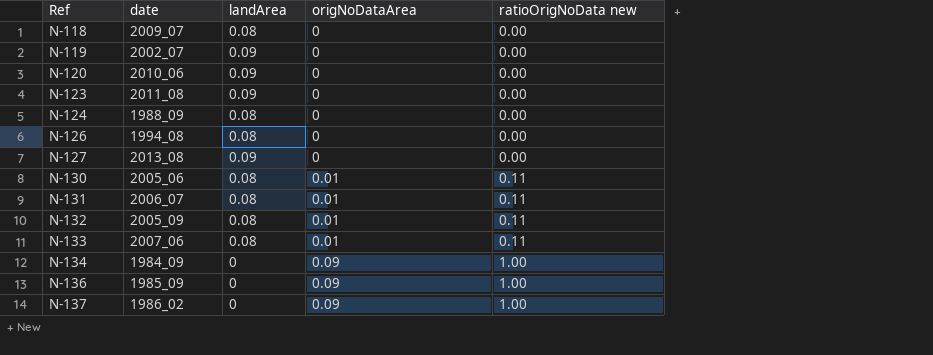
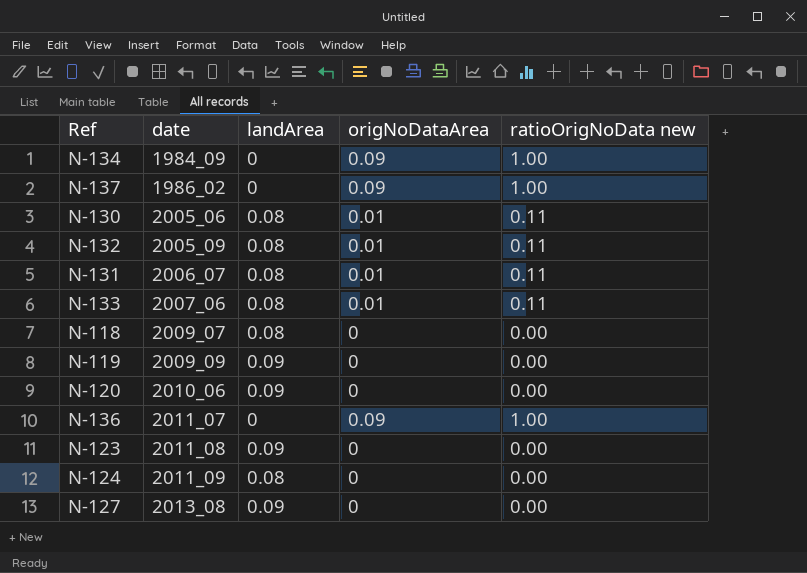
row order: Ref ascending -> date ascending
row N-126: 1994_08 | 0.08 | 0 | 0.00 -> none
N-119 | date: 2002_07 -> 2009_09
N-136 | date: 1985_09 -> 2011_07
N-124 | date: 1988_09 -> 2011_09

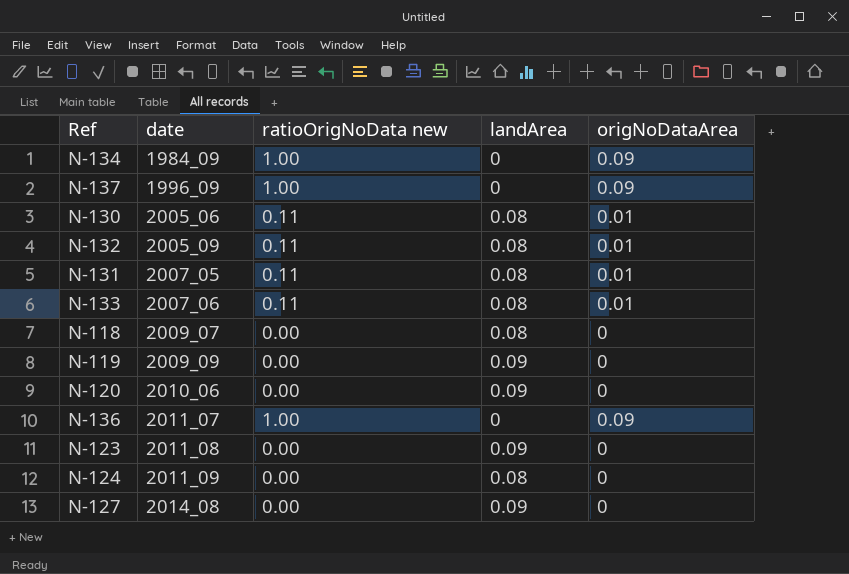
column ratioOrigNoData new | position: 5 -> 3
N-137 | date: 1986_02 -> 1996_09
N-131 | date: 2006_07 -> 2007_05
N-127 | date: 2013_08 -> 2014_08

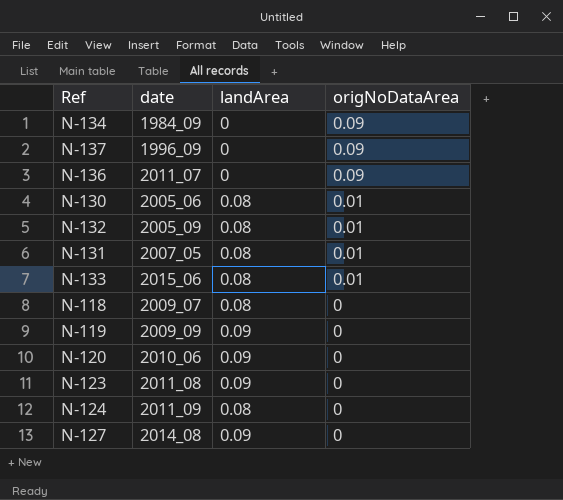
row order: date ascending -> origNoDataArea descending
column ratioOrigNoData new | position: 3 -> none
N-133 | date: 2007_06 -> 2015_06

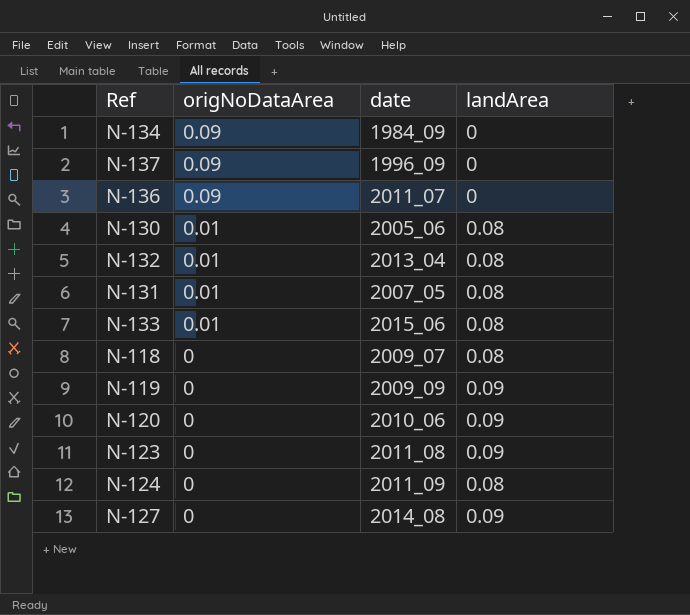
column origNoDataArea | position: 4 -> 2
N-132 | date: 2005_09 -> 2013_04

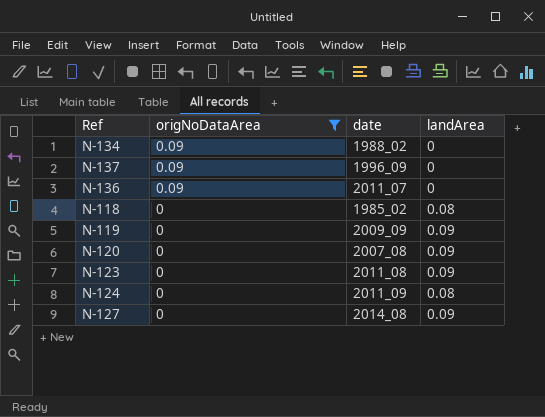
filter: none -> origNoDataArea != 0.01
N-134 | date: 1984_09 -> 1988_02
N-118 | date: 2009_07 -> 1985_02
N-120 | date: 2010_06 -> 2007_08

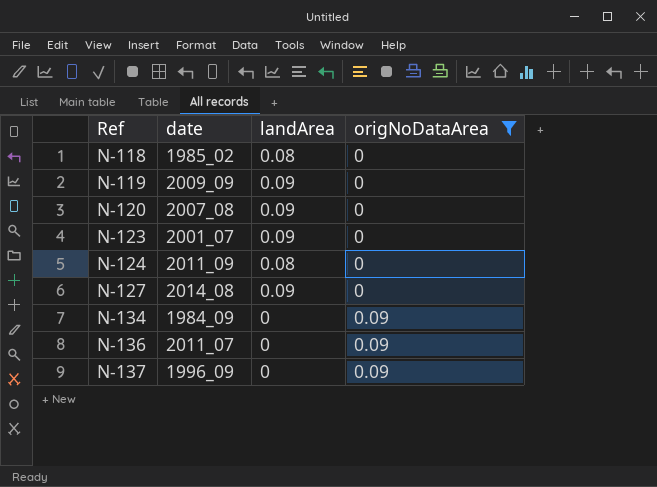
row order: origNoDataArea descending -> Ref ascending
column origNoDataArea | position: 2 -> 4
N-123 | date: 2011_08 -> 2001_07
N-134 | date: 1988_02 -> 1984_09

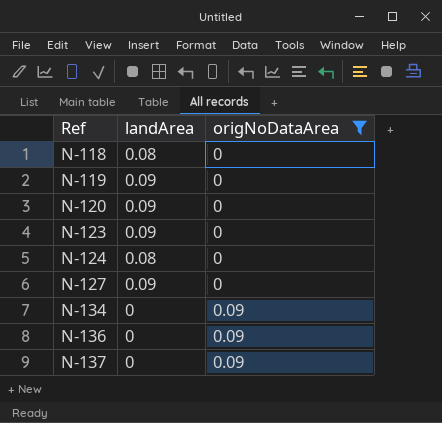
column date | position: 2 -> none

